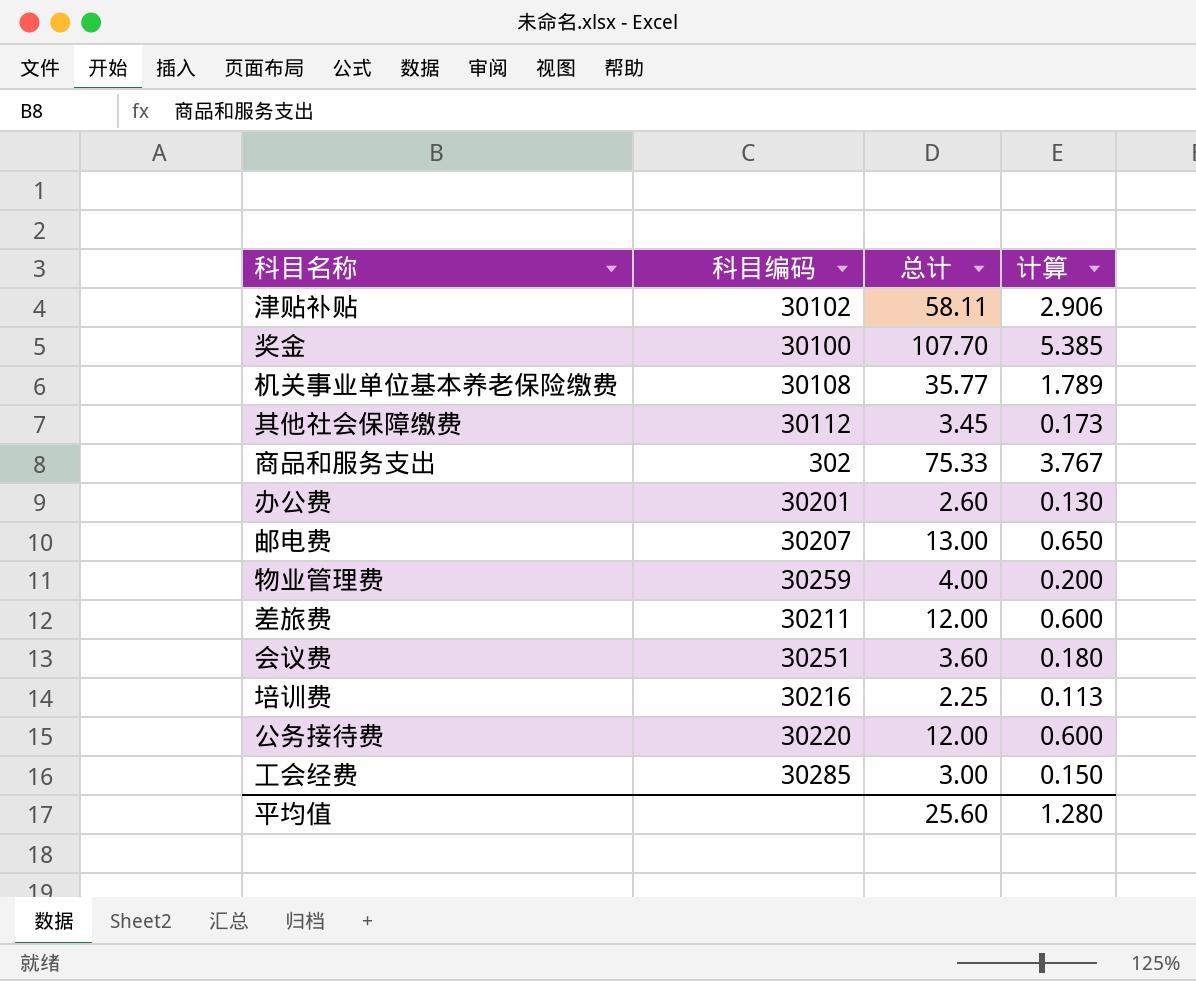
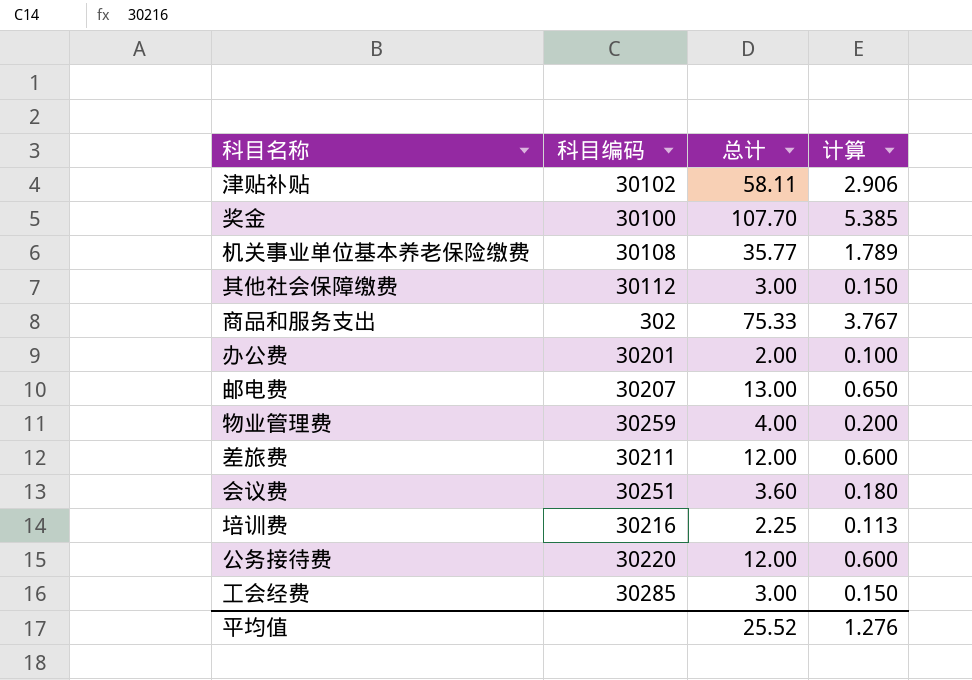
其他社会保障缴费 | 总计: 3.45 -> 3.00
其他社会保障缴费 | 计算: 0.173 -> 0.150
办公费 | 总计: 2.60 -> 2.00
办公费 | 计算: 0.130 -> 0.100
平均值 | 总计: 25.60 -> 25.52
平均值 | 计算: 1.280 -> 1.276

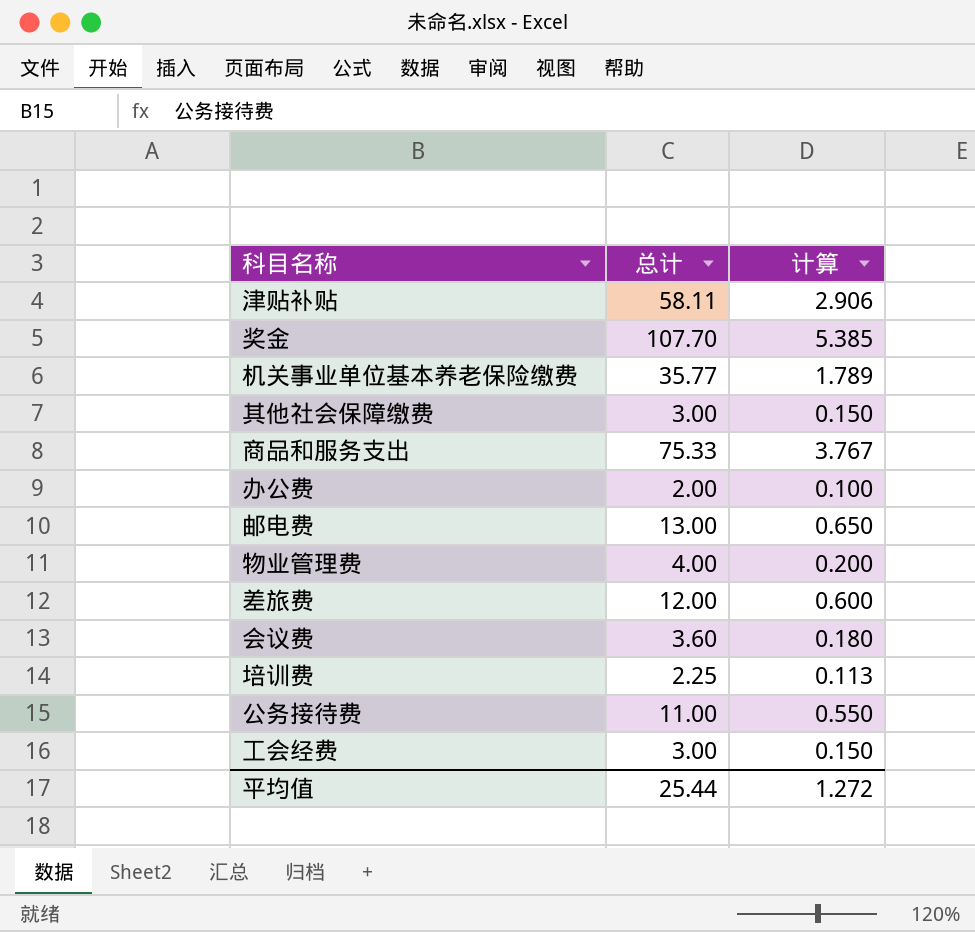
column 科目编码 | position: 2 -> none
公务接待费 | 总计: 12.00 -> 11.00
公务接待费 | 计算: 0.600 -> 0.550
平均值 | 总计: 25.52 -> 25.44
平均值 | 计算: 1.276 -> 1.272

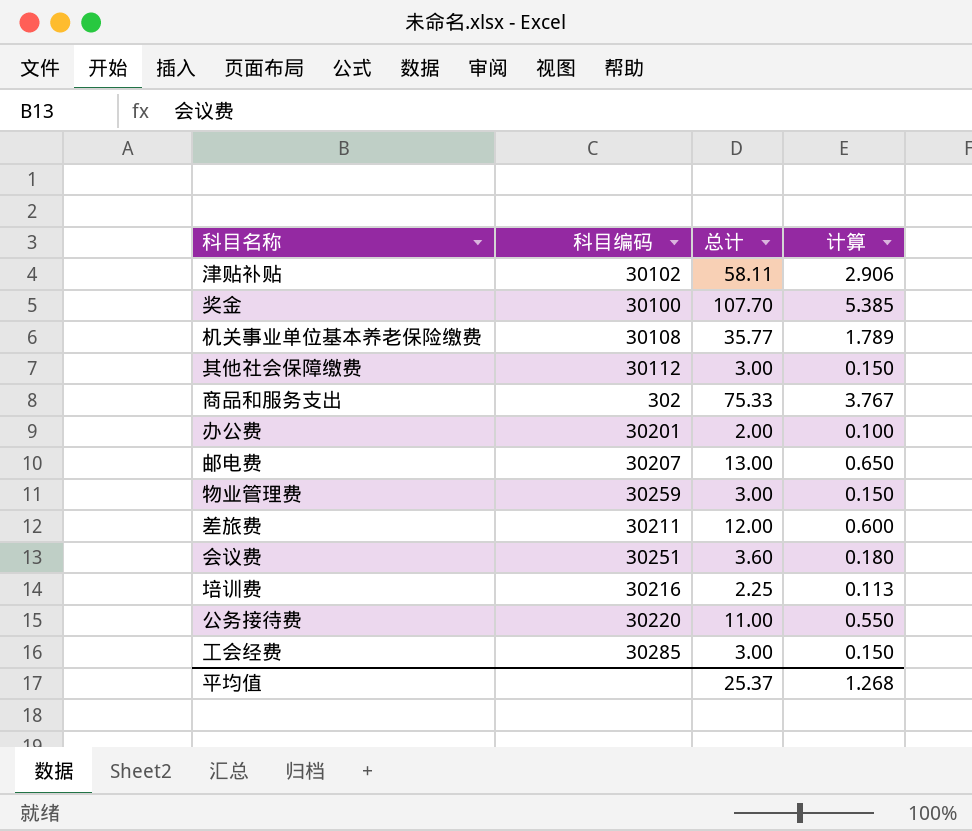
column 科目编码 | position: none -> 2
物业管理费 | 总计: 4.00 -> 3.00
物业管理费 | 计算: 0.200 -> 0.150
平均值 | 总计: 25.44 -> 25.37
平均值 | 计算: 1.272 -> 1.268

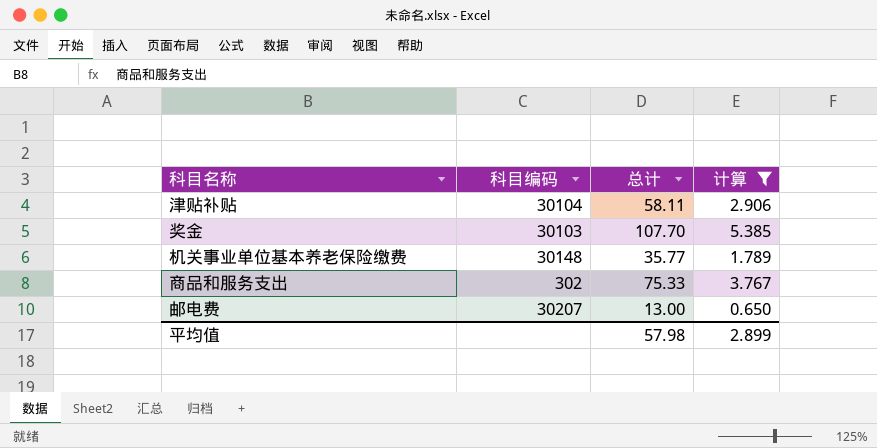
filter: none -> 计算 >= 0.650
津贴补贴 | 科目编码: 30102 -> 30104
奖金 | 科目编码: 30100 -> 30103
机关事业单位基本养老保险缴费 | 科目编码: 30108 -> 30148
平均值 | 总计: 25.37 -> 57.98
平均值 | 计算: 1.268 -> 2.899

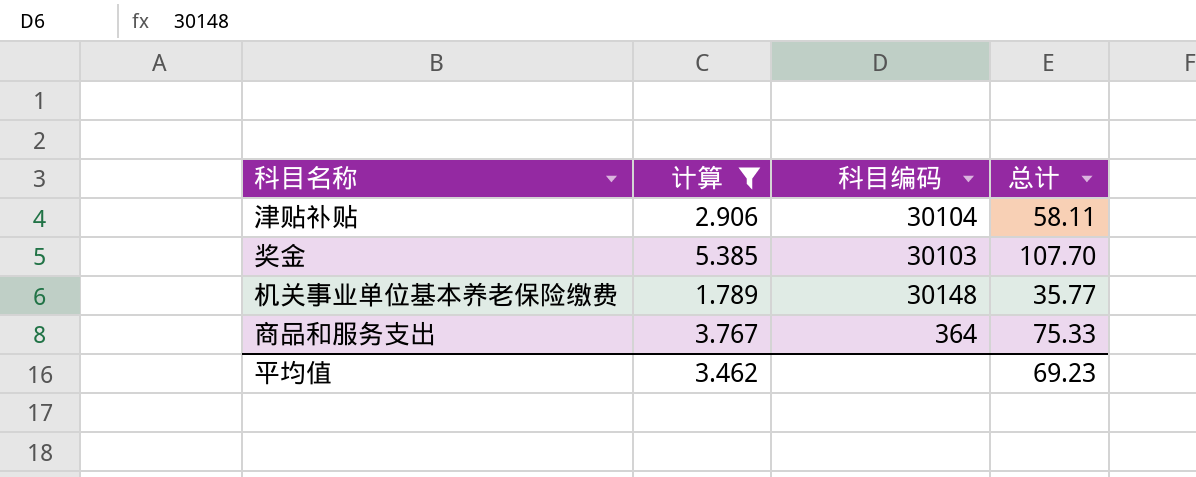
column 计算 | position: 4 -> 2
row 邮电费: 30207 | 13.00 | 0.650 -> none
商品和服务支出 | 科目编码: 302 -> 364
平均值 | 计算: 2.899 -> 3.462
平均值 | 总计: 57.98 -> 69.23

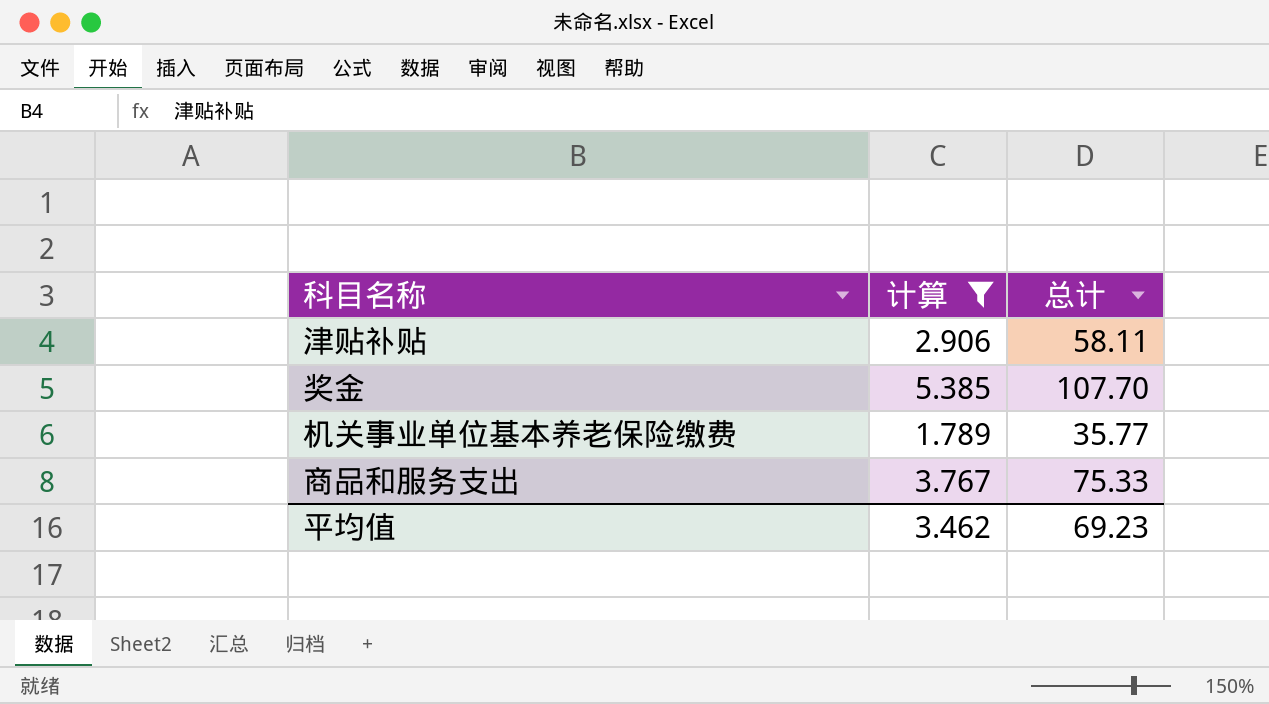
column 科目编码 | position: 3 -> none

